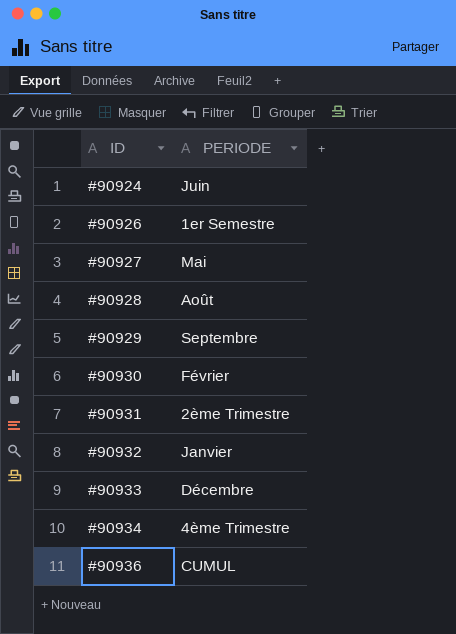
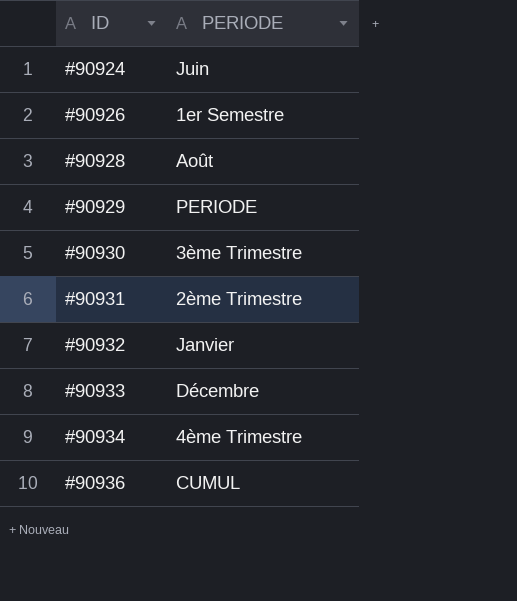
row #90927: Mai -> none
#90929 | PERIODE: Septembre -> PERIODE
#90930 | PERIODE: Février -> 3ème Trimestre

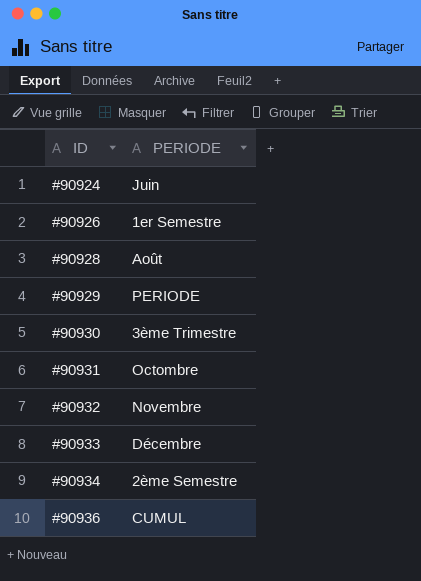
#90931 | PERIODE: 2ème Trimestre -> Octombre
#90932 | PERIODE: Janvier -> Novembre
#90934 | PERIODE: 4ème Trimestre -> 2ème Semestre

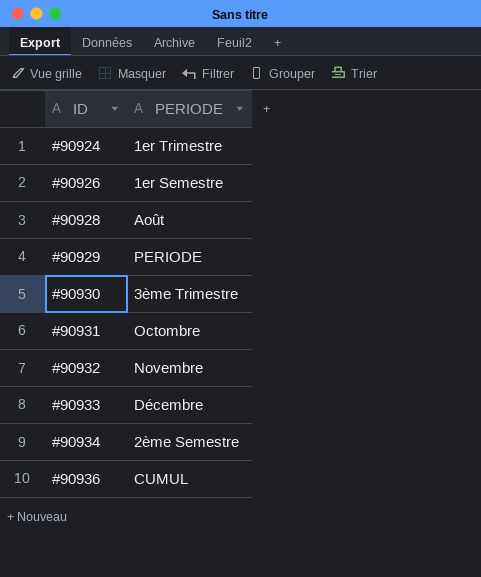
#90924 | PERIODE: Juin -> 1er Trimestre

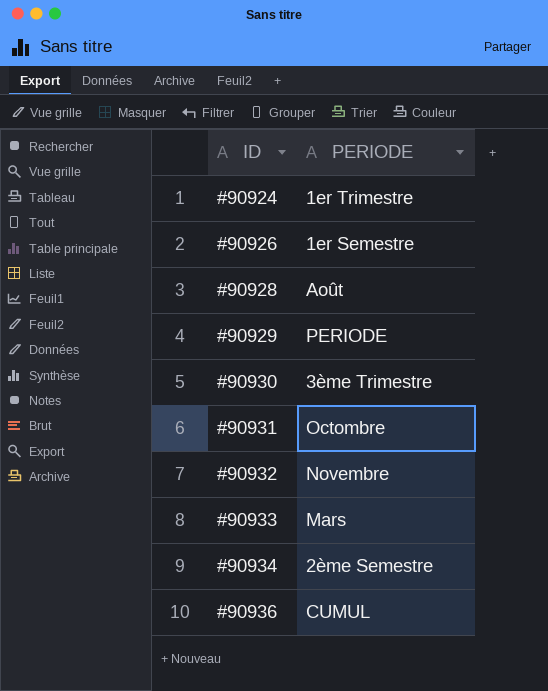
#90933 | PERIODE: Décembre -> Mars

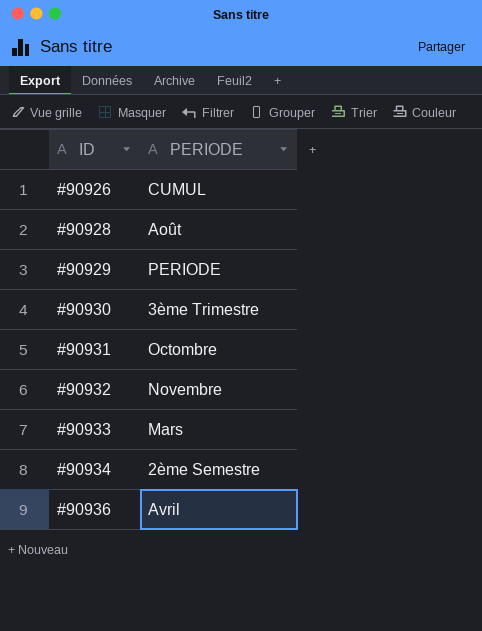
row #90924: 1er Trimestre -> none
#90926 | PERIODE: 1er Semestre -> CUMUL
#90936 | PERIODE: CUMUL -> Avril

